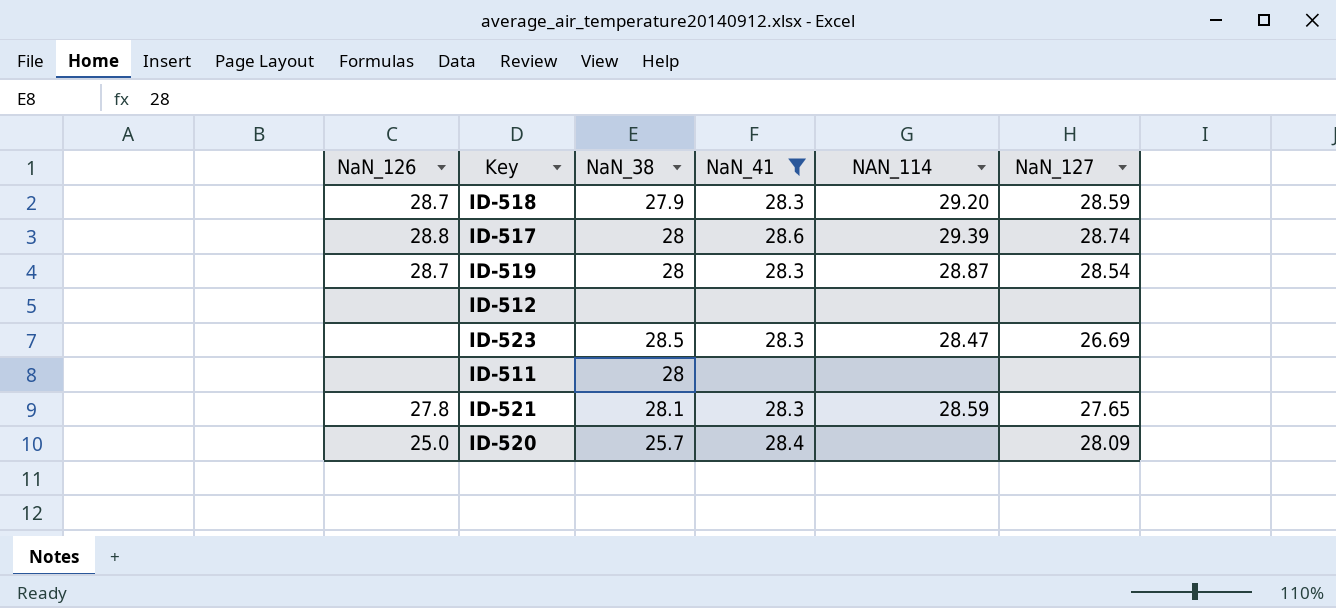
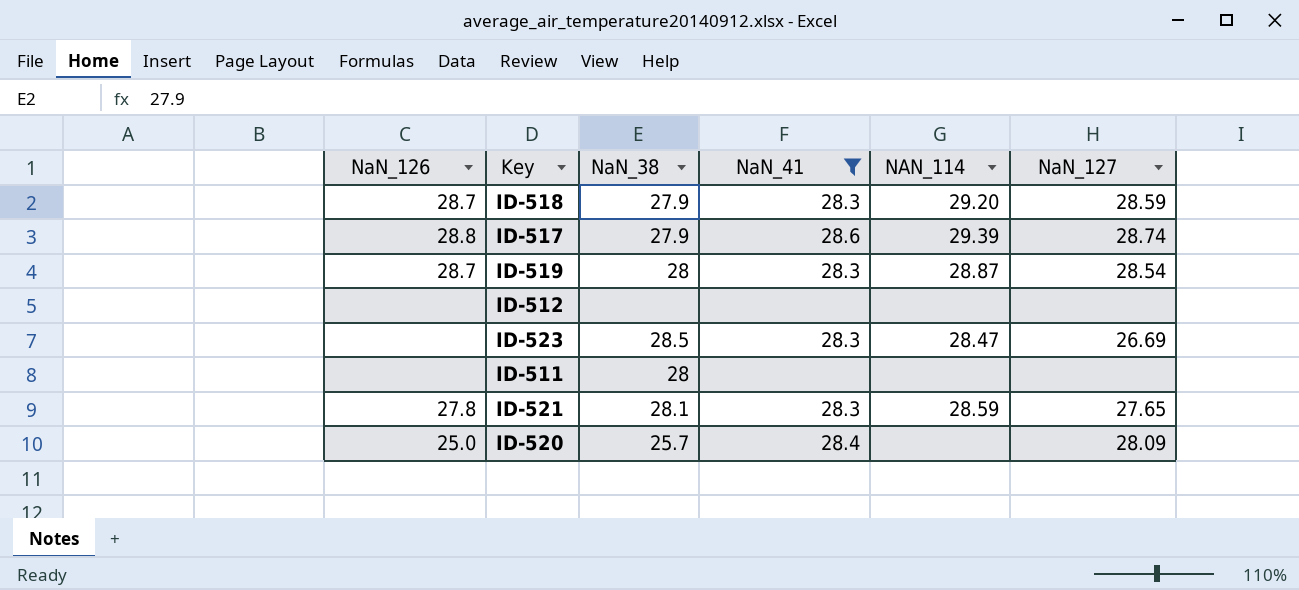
ID-517 | NaN_38: 28 -> 27.9

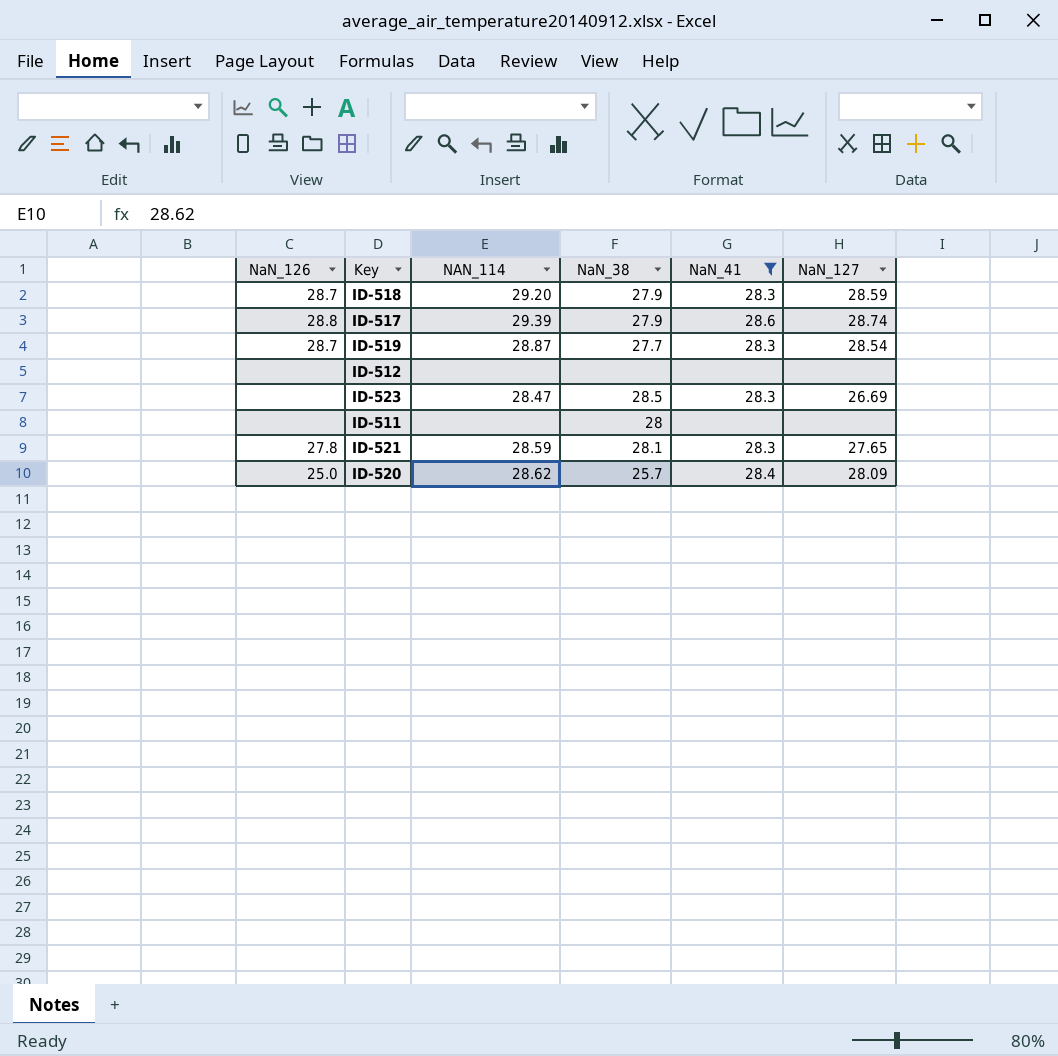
column NAN_114 | position: 5 -> 3
ID-519 | NaN_38: 28 -> 27.7
ID-520 | NAN_114: none -> 28.62

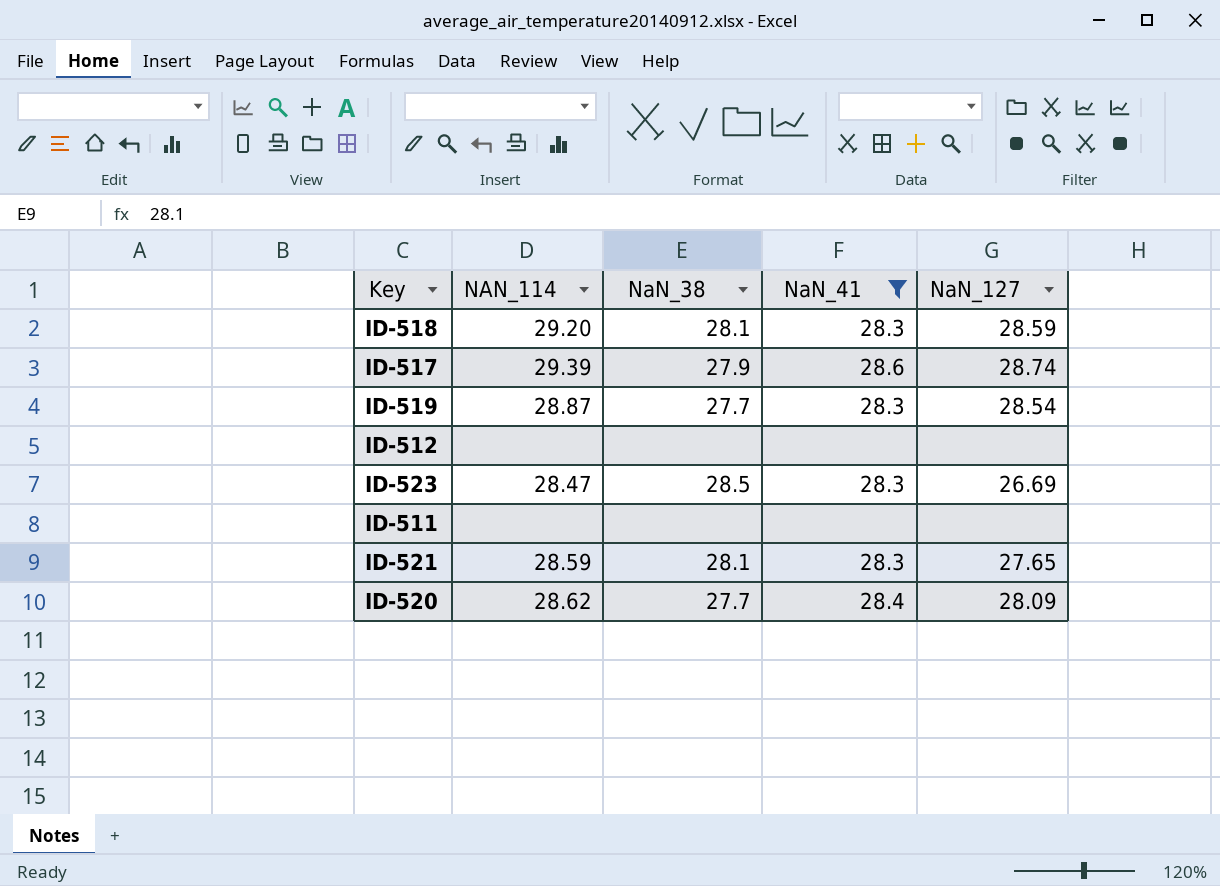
column NaN_126 | position: 1 -> none
ID-518 | NaN_38: 27.9 -> 28.1
ID-511 | NaN_38: 28 -> none
ID-520 | NaN_38: 25.7 -> 27.7

